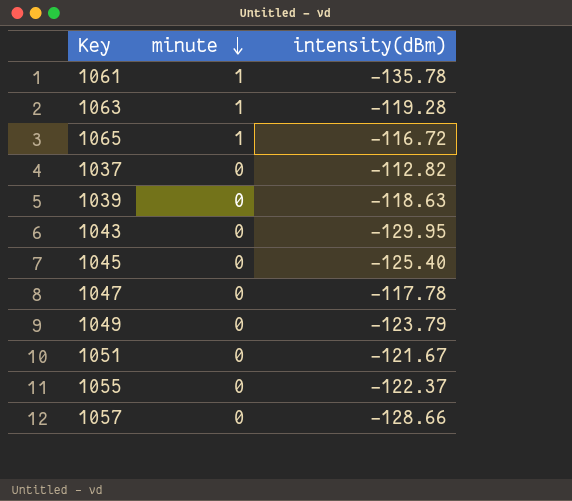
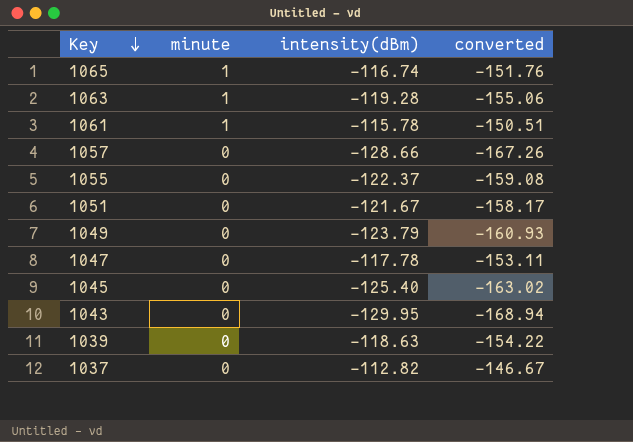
row order: minute descending -> Key descending
column converted | formula: none -> [intensity(dBm)] * 1.3
1065 | intensity(dBm): -116.72 -> -116.74
1061 | intensity(dBm): -135.78 -> -115.78

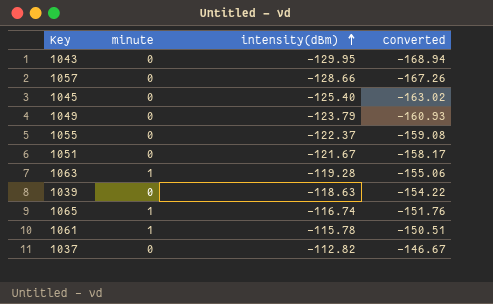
row order: Key descending -> intensity(dBm) ascending
row 1047: 0 | -117.78 | -153.11 -> none

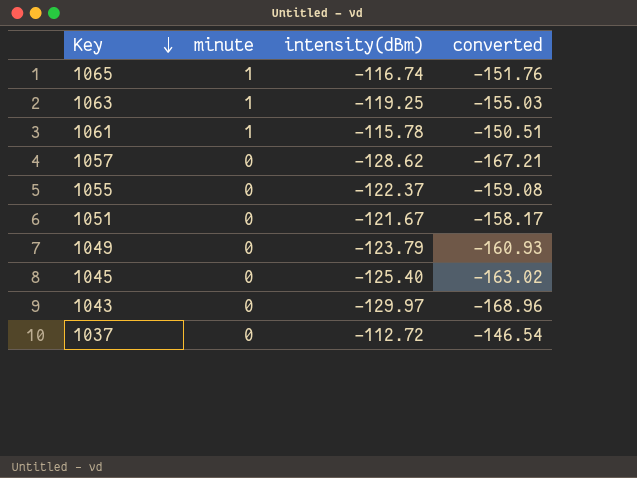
row order: intensity(dBm) ascending -> Key descending
row 1039: 0 | -118.63 | -154.22 -> none
1063 | intensity(dBm): -119.28 -> -119.25
1063 | converted: -155.06 -> -155.03
1057 | intensity(dBm): -128.66 -> -128.62
1057 | converted: -167.26 -> -167.21
1043 | intensity(dBm): -129.95 -> -129.97
1043 | converted: -168.94 -> -168.96
1037 | intensity(dBm): -112.82 -> -112.72
1037 | converted: -146.67 -> -146.54

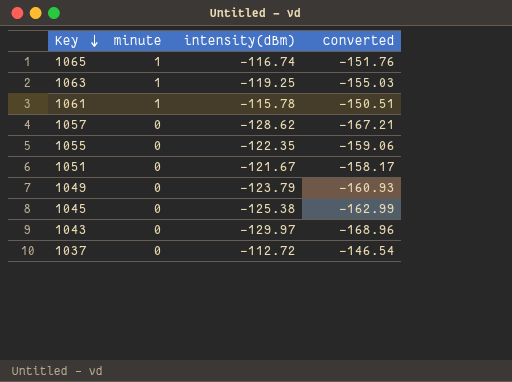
1055 | intensity(dBm): -122.37 -> -122.35
1055 | converted: -159.08 -> -159.06
1045 | intensity(dBm): -125.40 -> -125.38
1045 | converted: -163.02 -> -162.99

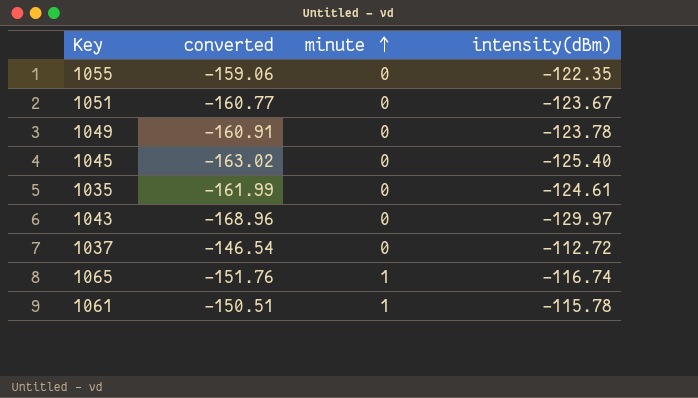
row order: Key descending -> minute ascending
column converted | position: 4 -> 2
row 1063: 1 | -119.25 | -155.03 -> none
row 1057: 0 | -128.62 | -167.21 -> none
1051 | converted: -158.17 -> -160.77
1051 | intensity(dBm): -121.67 -> -123.67
1049 | converted: -160.93 -> -160.91
1049 | intensity(dBm): -123.79 -> -123.78
1045 | converted: -162.99 -> -163.02
1045 | intensity(dBm): -125.38 -> -125.40
row 1035: none -> -161.99 | 0 | -124.61

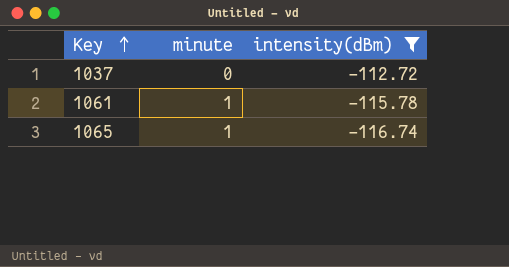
filter: none -> intensity(dBm) >= -116.74
row order: minute ascending -> Key ascending
column converted | formula: [intensity(dBm)] * 1.3 -> none

